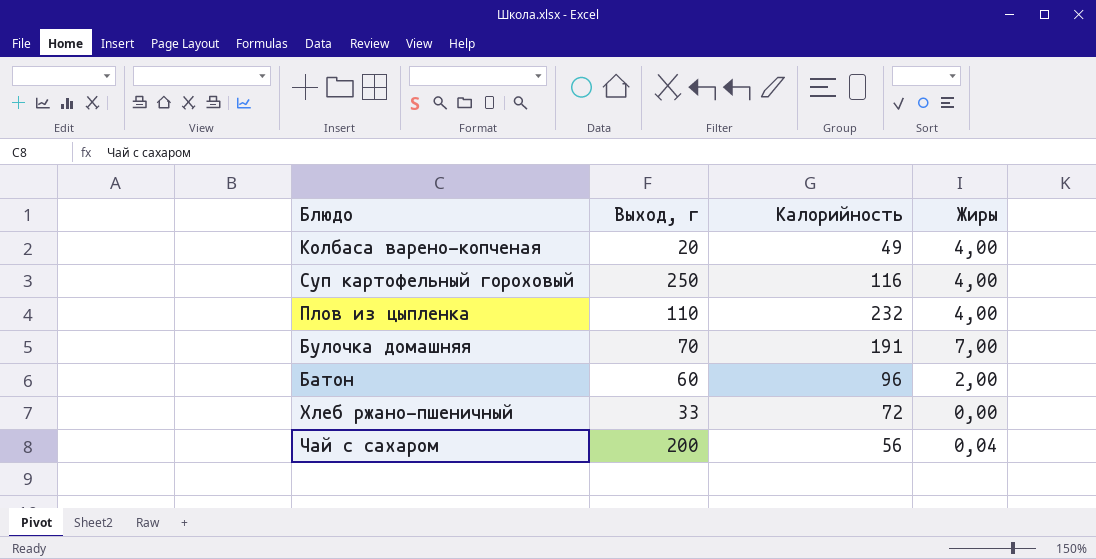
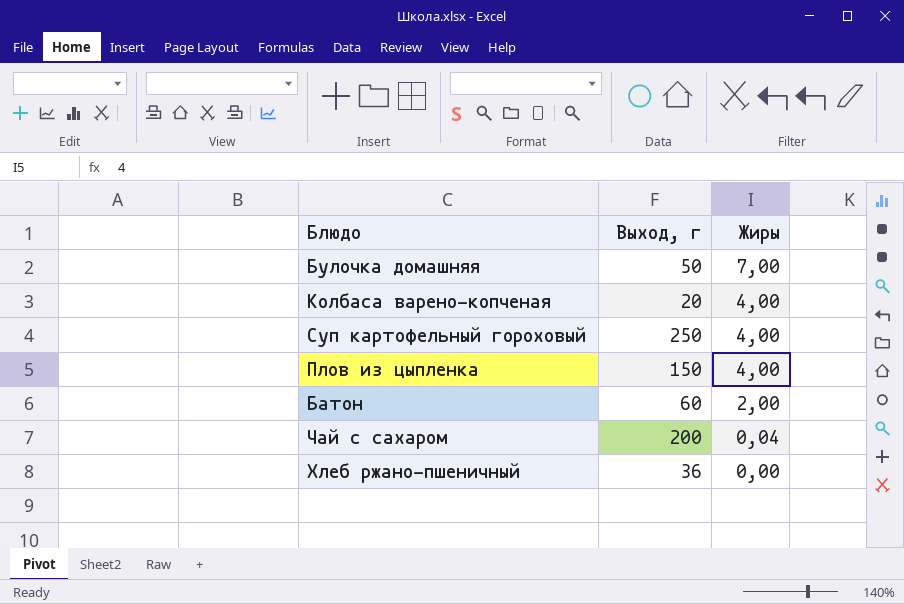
row order: none -> Жиры descending
column Калорийность | position: 3 -> none
Булочка домашняя | Выход, г: 70 -> 50
Плов из цыпленка | Выход, г: 110 -> 150
Хлеб ржано-пшеничный | Выход, г: 33 -> 36

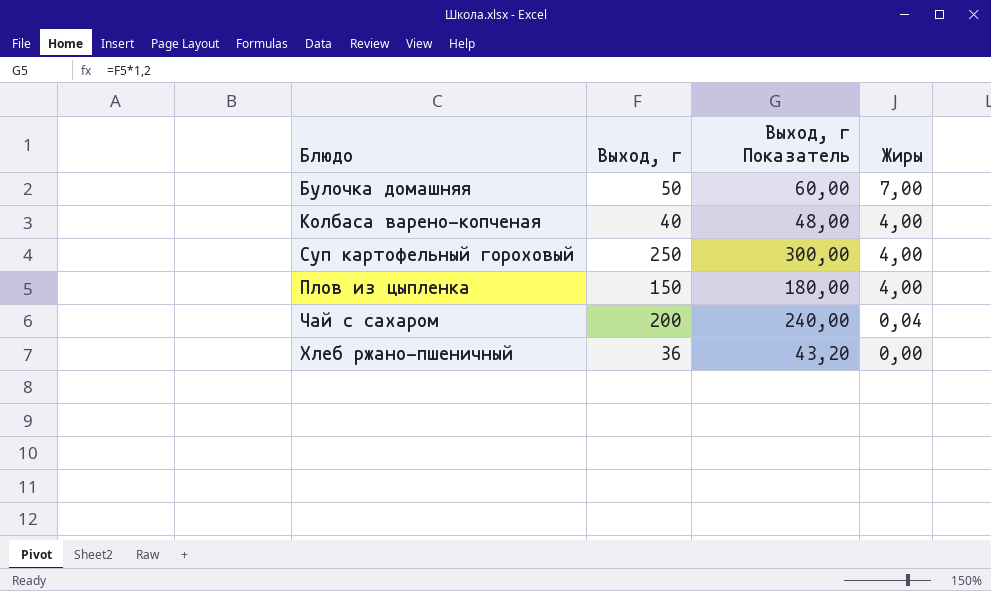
column Выход, г Показатель | formula: none -> [Выход, г] * 1,2
row Батон: 60 | 2,00 -> none
Колбаса варено-копченая | Выход, г: 20 -> 40

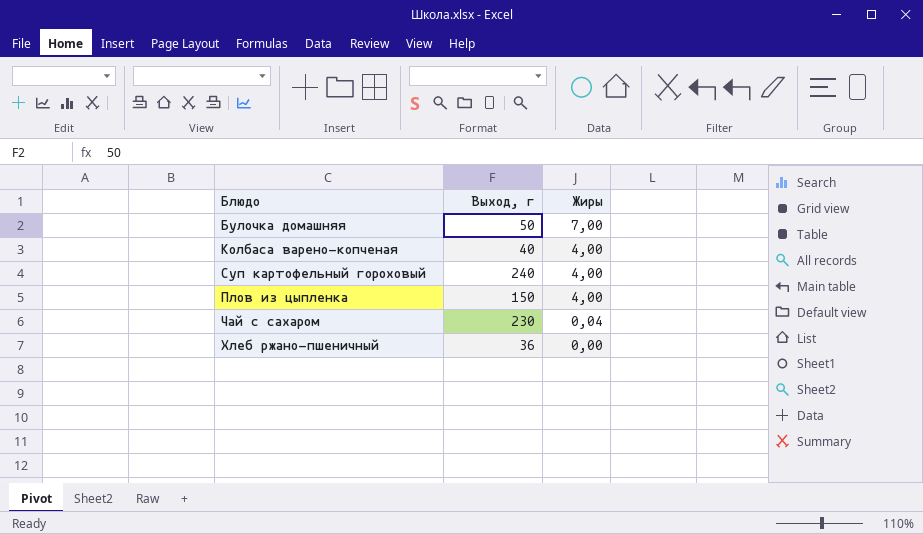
column Выход, г Показатель | formula: [Выход, г] * 1,2 -> none
Суп картофельный гороховый | Выход, г: 250 -> 240
Чай с сахаром | Выход, г: 200 -> 230

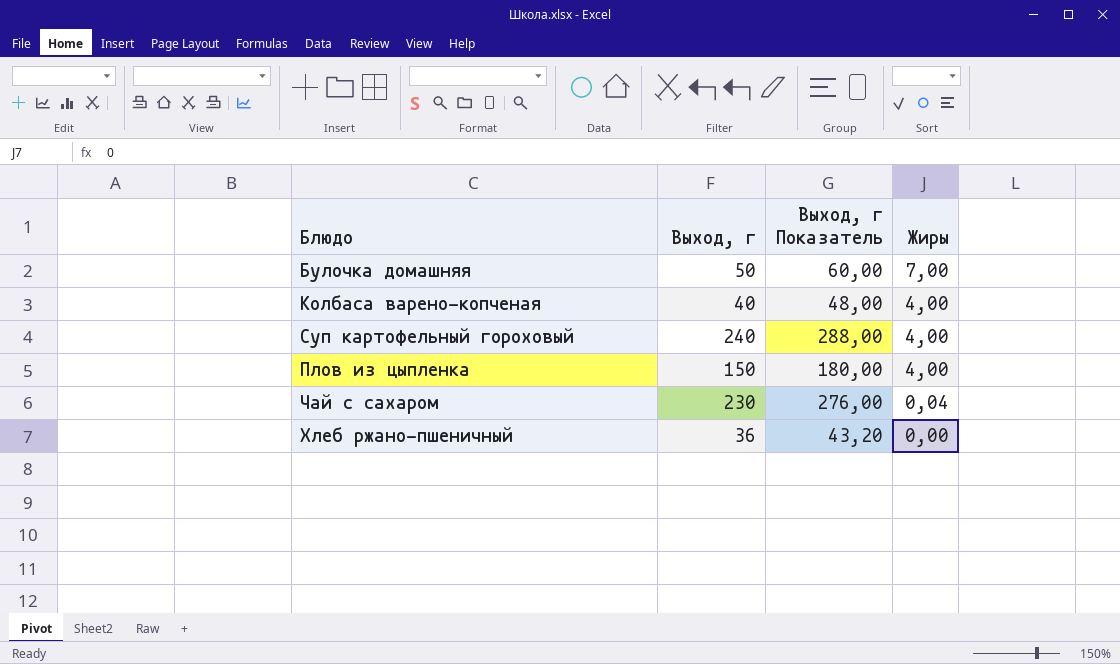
column Выход, г Показатель | formula: none -> [Выход, г] * 1,2

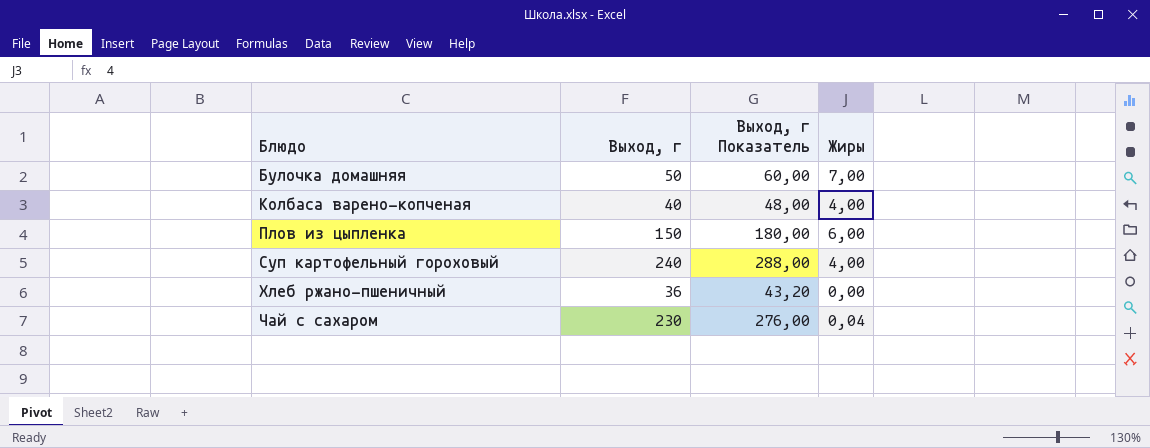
row order: Жиры descending -> Блюдо ascending
Плов из цыпленка | Жиры: 4,00 -> 6,00

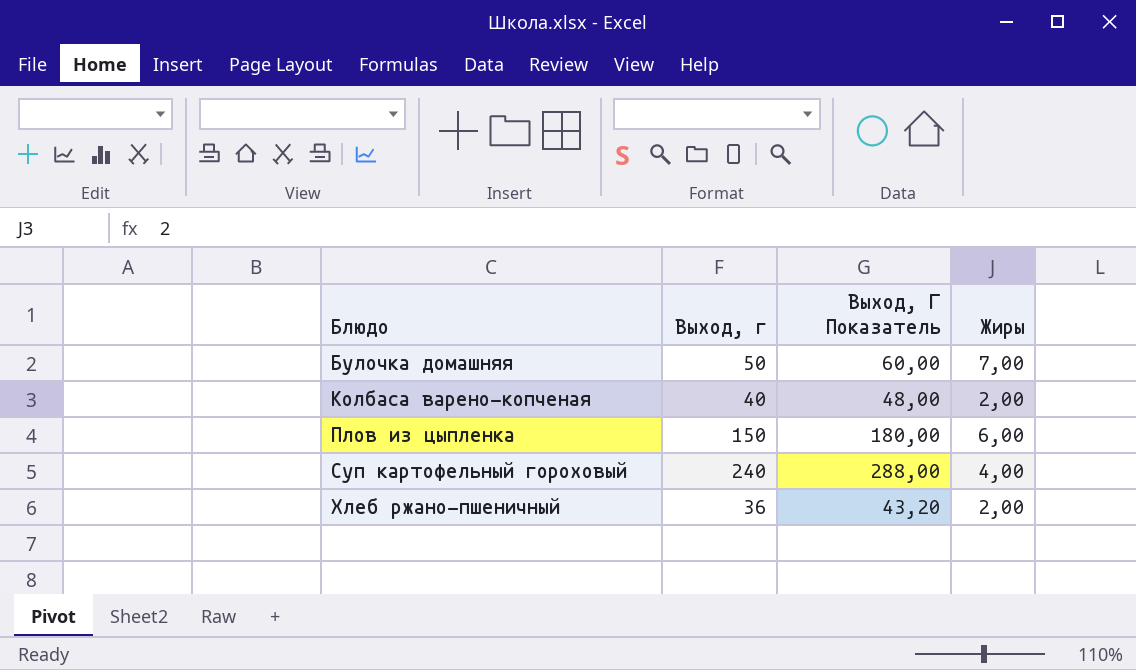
column name: Выход, г Показатель -> Выход, Г Показатель
row Чай с сахаром: 230 | 276,00 | 0,04 -> none
Колбаса варено-копченая | Жиры: 4,00 -> 2,00
Хлеб ржано-пшеничный | Жиры: 0,00 -> 2,00

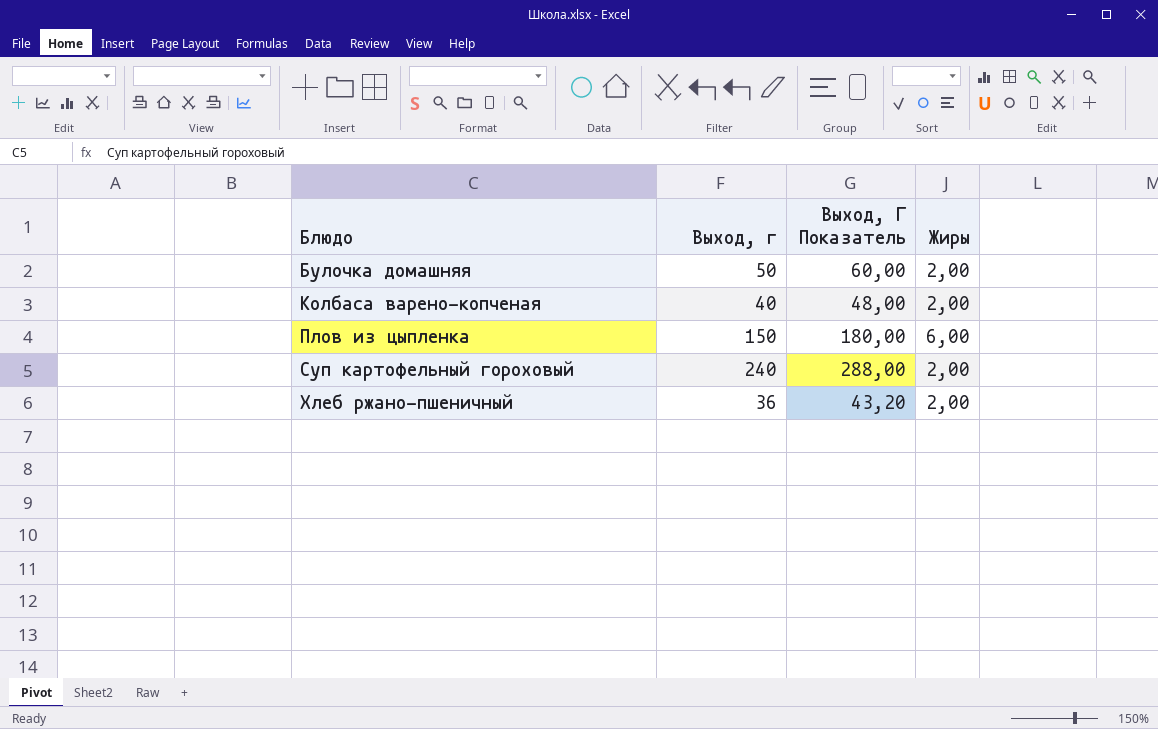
Булочка домашняя | Жиры: 7,00 -> 2,00
Суп картофельный гороховый | Жиры: 4,00 -> 2,00

